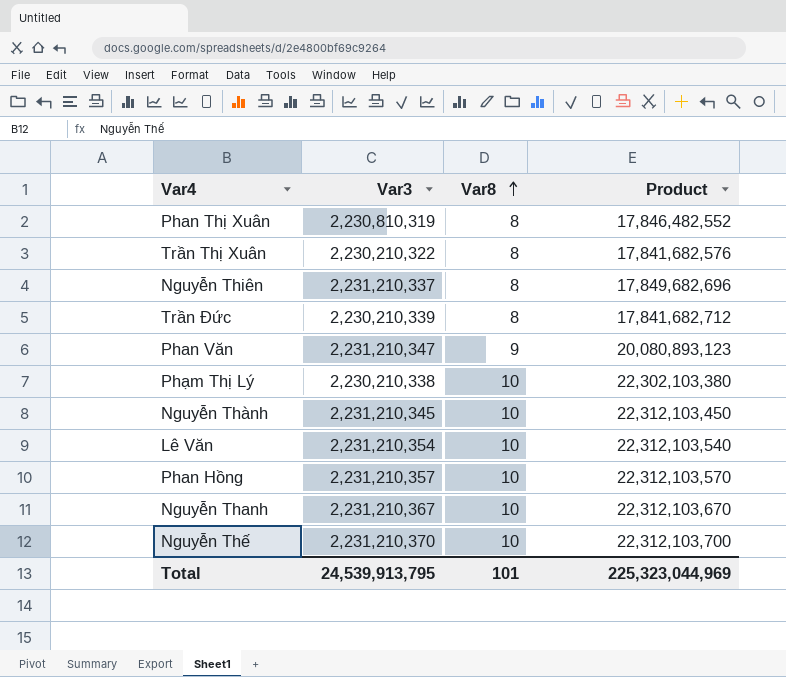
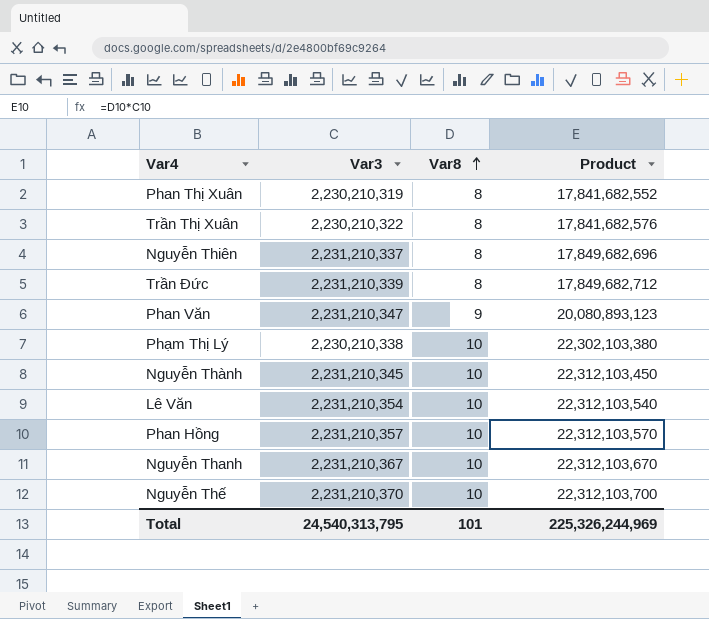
Phan Thị Xuân | Var3: 2,230,810,319 -> 2,230,210,319
Phan Thị Xuân | Product: 17,846,482,552 -> 17,841,682,552
Trần Đức | Var3: 2,230,210,339 -> 2,231,210,339
Trần Đức | Product: 17,841,682,712 -> 17,849,682,712
Total | Var3: 24,539,913,795 -> 24,540,313,795
Total | Product: 225,323,044,969 -> 225,326,244,969

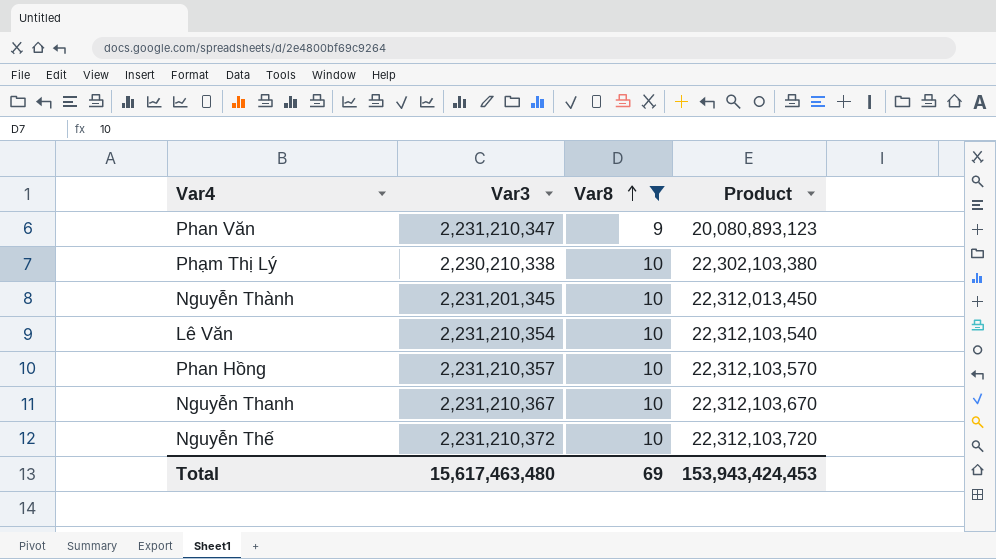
filter: none -> Var8 != 8
Nguyễn Thành | Var3: 2,231,210,345 -> 2,231,201,345
Nguyễn Thành | Product: 22,312,103,450 -> 22,312,013,450
Nguyễn Thế | Var3: 2,231,210,370 -> 2,231,210,372
Nguyễn Thế | Product: 22,312,103,700 -> 22,312,103,720
Total | Var3: 24,540,313,795 -> 15,617,463,480
Total | Var8: 101 -> 69
Total | Product: 225,326,244,969 -> 153,943,424,453

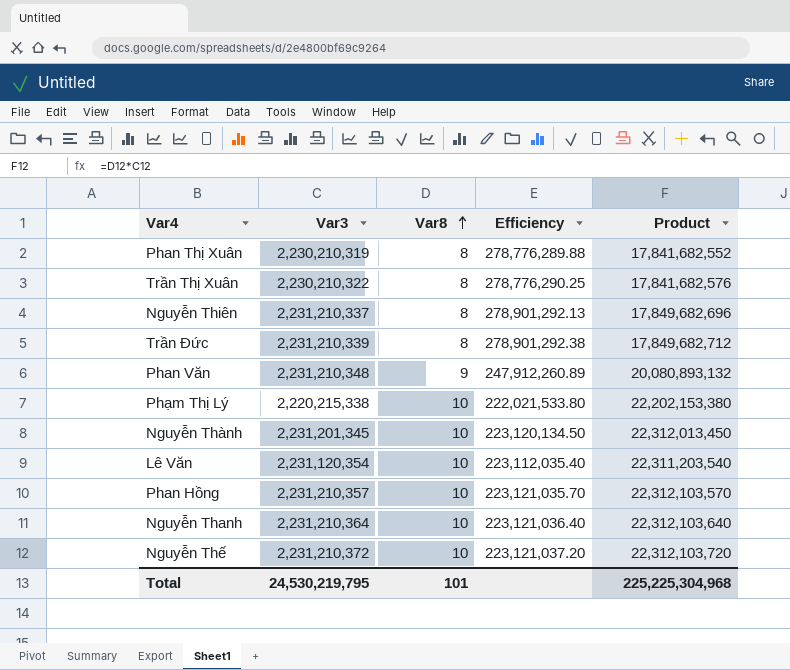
filter: Var8 != 8 -> none
column Efficiency | formula: none -> [Var3] / [Var8]
Phan Văn | Var3: 2,231,210,347 -> 2,231,210,348
Phan Văn | Product: 20,080,893,123 -> 20,080,893,132
Phạm Thị Lý | Var3: 2,230,210,338 -> 2,220,215,338
Phạm Thị Lý | Product: 22,302,103,380 -> 22,202,153,380
Lê Văn | Var3: 2,231,210,354 -> 2,231,120,354
Lê Văn | Product: 22,312,103,540 -> 22,311,203,540
Nguyễn Thanh | Var3: 2,231,210,367 -> 2,231,210,364
Nguyễn Thanh | Product: 22,312,103,670 -> 22,312,103,640
Total | Var3: 15,617,463,480 -> 24,530,219,795
Total | Var8: 69 -> 101
Total | Product: 153,943,424,453 -> 225,225,304,968

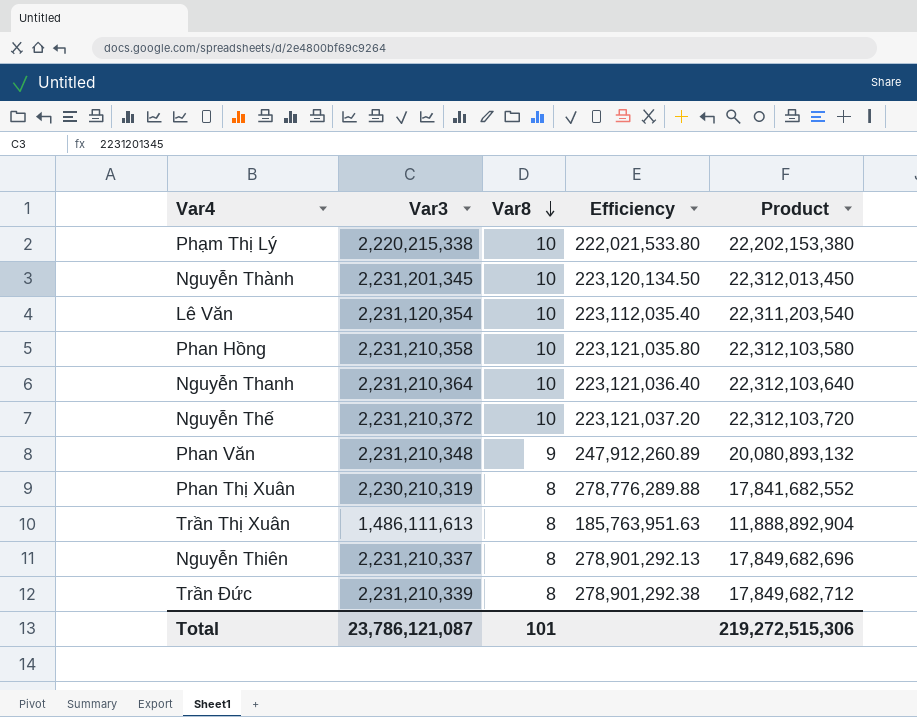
row order: Var8 ascending -> Var8 descending
Phan Hồng | Var3: 2,231,210,357 -> 2,231,210,358
Phan Hồng | Efficiency: 223,121,035.70 -> 223,121,035.80
Phan Hồng | Product: 22,312,103,570 -> 22,312,103,580
Trần Thị Xuân | Var3: 2,230,210,322 -> 1,486,111,613
Trần Thị Xuân | Efficiency: 278,776,290.25 -> 185,763,951.63
Trần Thị Xuân | Product: 17,841,682,576 -> 11,888,892,904
Total | Var3: 24,530,219,795 -> 23,786,121,087
Total | Product: 225,225,304,968 -> 219,272,515,306

